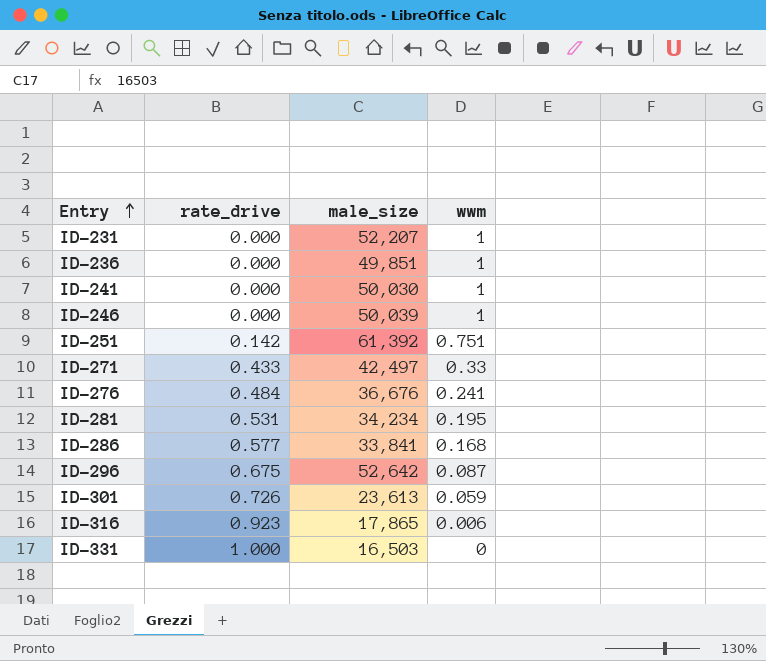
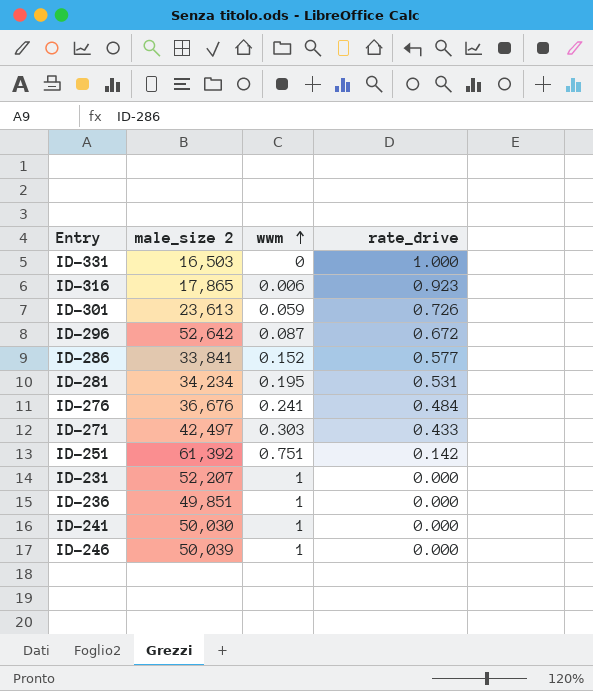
row order: Entry ascending -> wwm ascending
column name: male_size -> male_size 2
column rate_drive | position: 2 -> 4
ID-296 | rate_drive: 0.675 -> 0.672
ID-286 | wwm: 0.168 -> 0.152
ID-271 | wwm: 0.33 -> 0.303

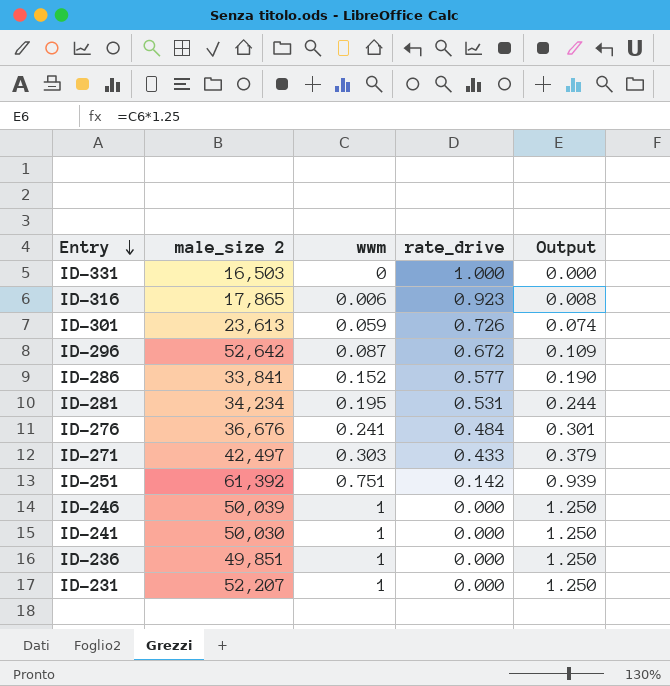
row order: wwm ascending -> Entry descending
column Output | formula: none -> [wwm] * 1.25

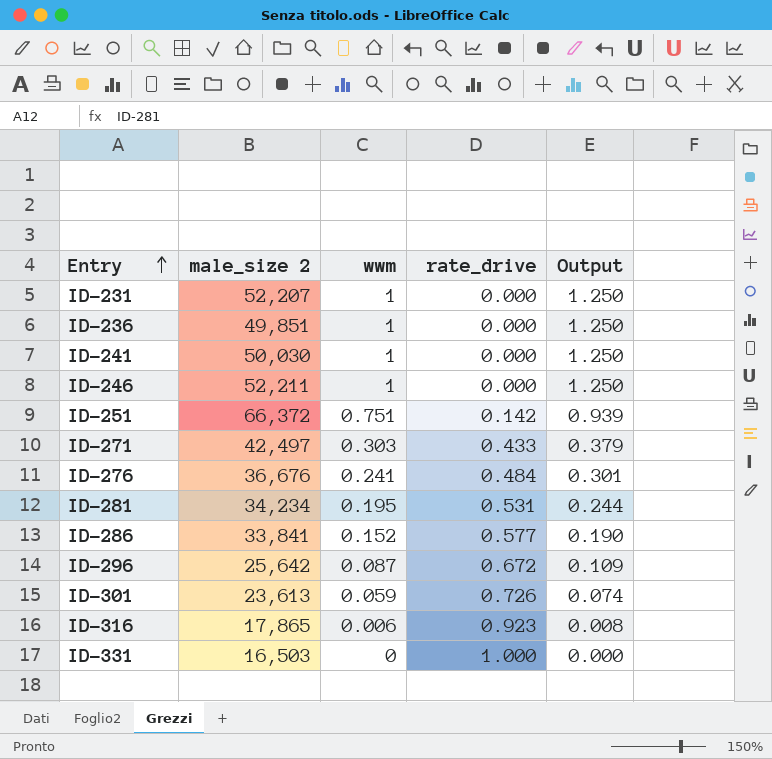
row order: Entry descending -> Entry ascending
ID-246 | male_size 2: 50,039 -> 52,211
ID-251 | male_size 2: 61,392 -> 66,372
ID-296 | male_size 2: 52,642 -> 25,642

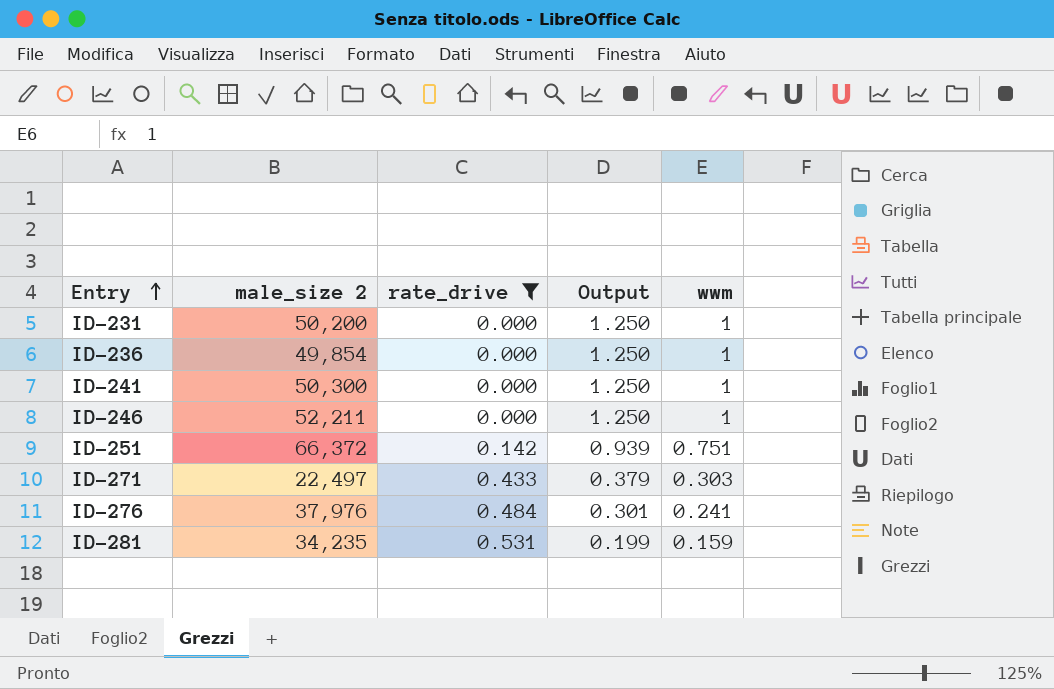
filter: none -> rate_drive <= 0.531
column wwm | position: 3 -> 5
ID-231 | male_size 2: 52,207 -> 50,200
ID-236 | male_size 2: 49,851 -> 49,854
ID-241 | male_size 2: 50,030 -> 50,300
ID-271 | male_size 2: 42,497 -> 22,497
ID-276 | male_size 2: 36,676 -> 37,976
ID-281 | male_size 2: 34,234 -> 34,235
ID-281 | Output: 0.244 -> 0.199
ID-281 | wwm: 0.195 -> 0.159

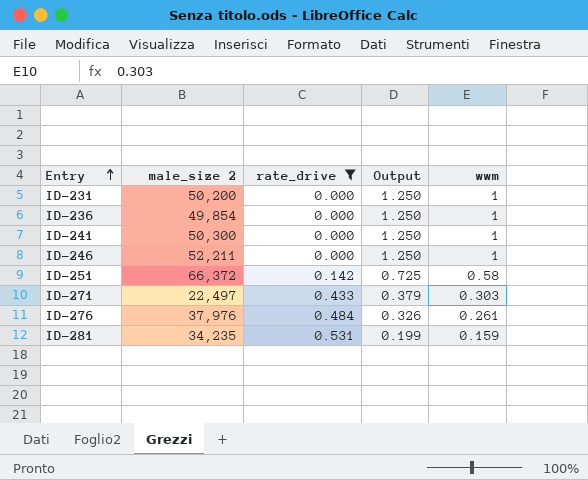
ID-251 | Output: 0.939 -> 0.725
ID-251 | wwm: 0.751 -> 0.58
ID-276 | Output: 0.301 -> 0.326
ID-276 | wwm: 0.241 -> 0.261

